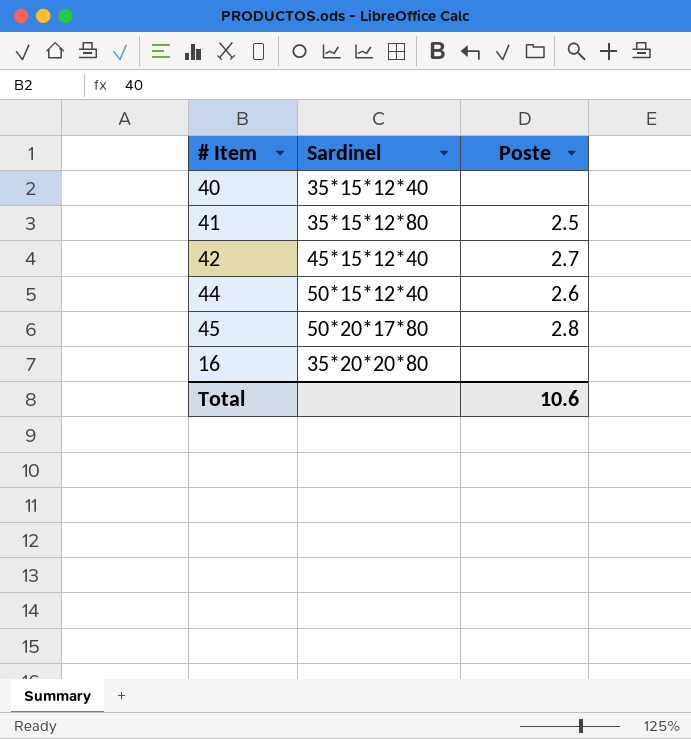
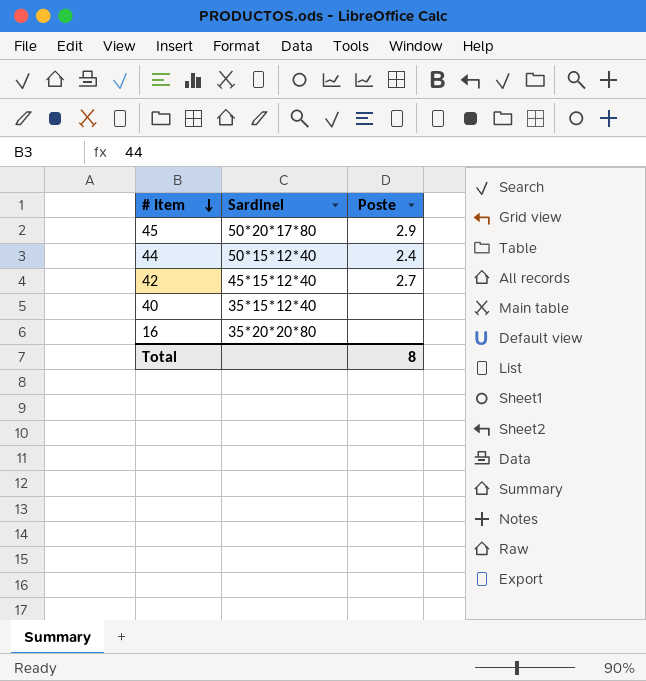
row order: none -> # Item descending
row 41: 35*15*12*80 | 2.5 -> none
45 | Poste: 2.8 -> 2.9
44 | Poste: 2.6 -> 2.4
Total | Poste: 10.6 -> 8

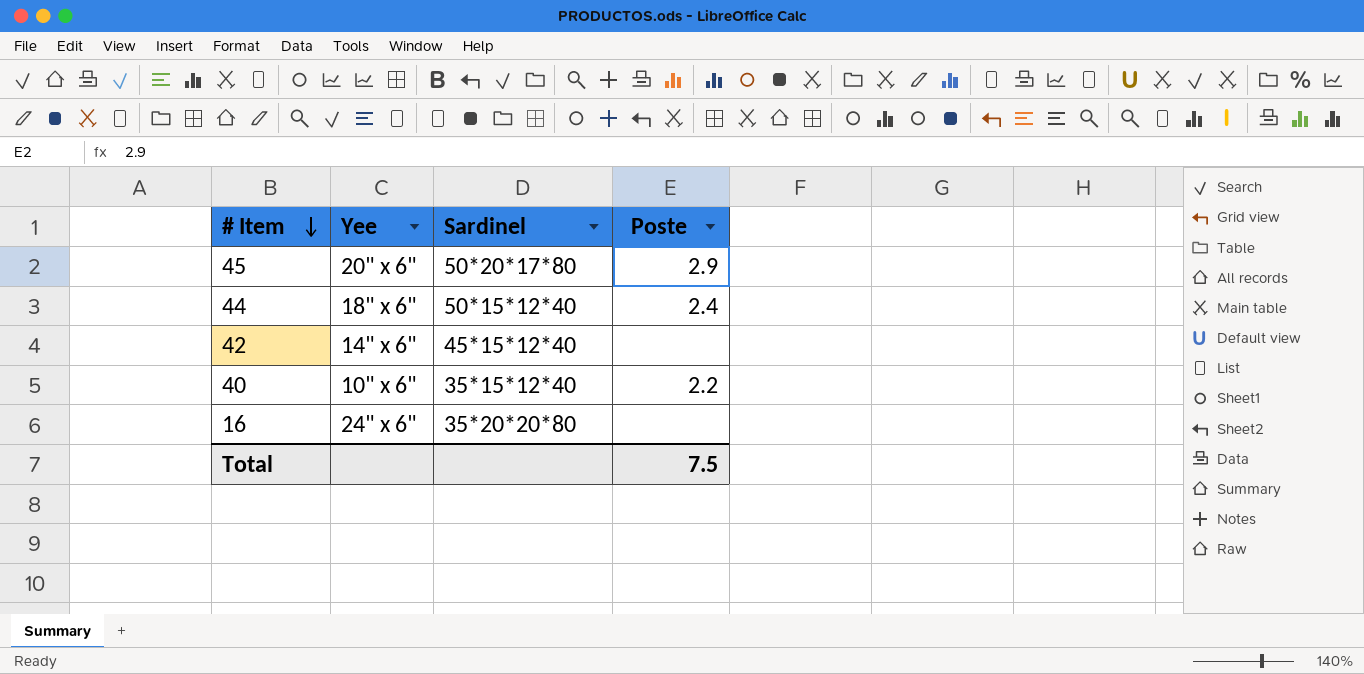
column Yee | position: none -> 2
42 | Poste: 2.7 -> none
40 | Poste: none -> 2.2
Total | Poste: 8 -> 7.5

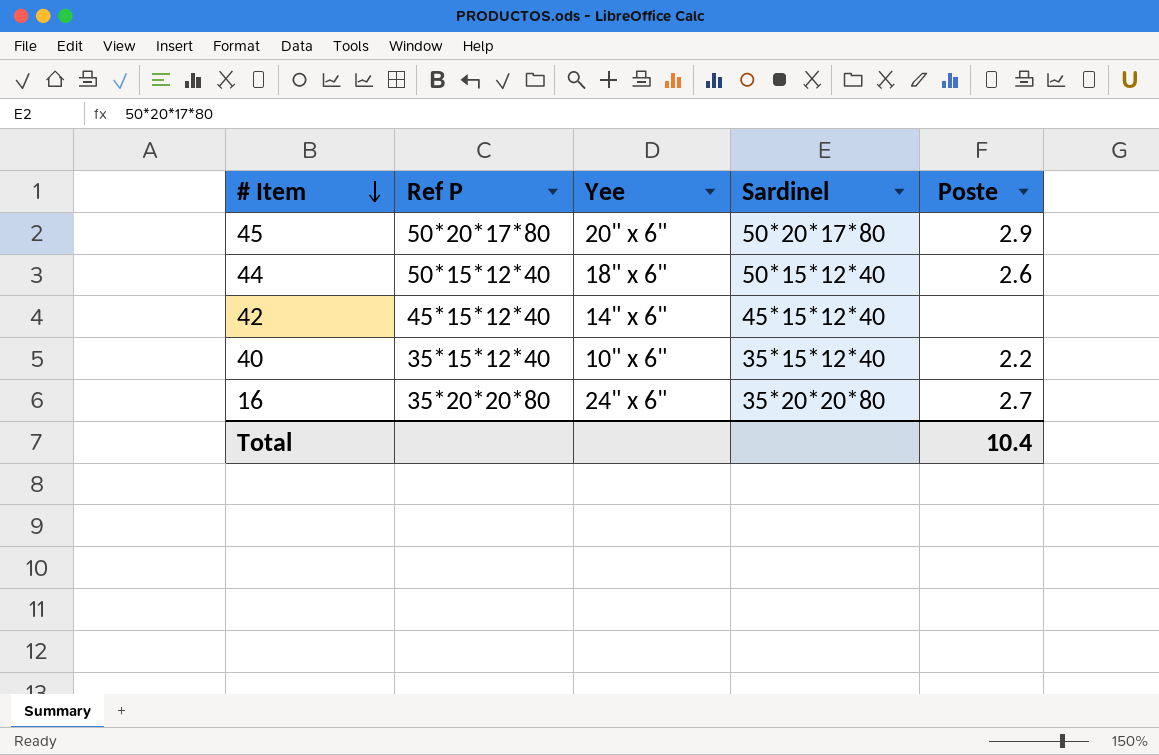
column Ref P | position: none -> 2
44 | Poste: 2.4 -> 2.6
16 | Poste: none -> 2.7
Total | Poste: 7.5 -> 10.4

